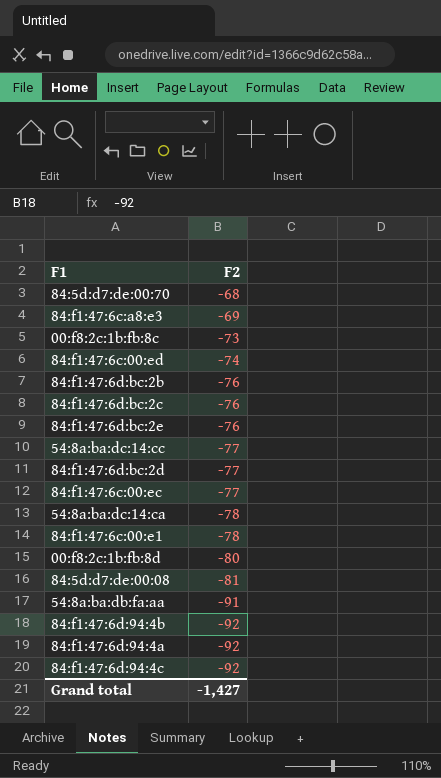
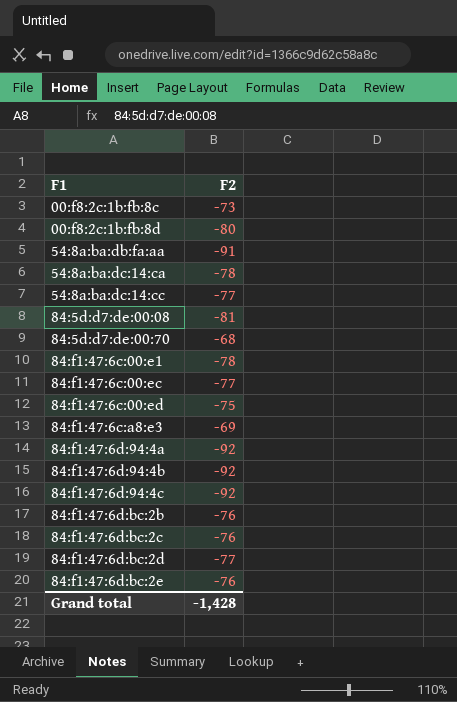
row order: F2 descending -> F1 ascending
84:f1:47:6c:00:ed | F2: -74 -> -75
Grand total | F2: -1,427 -> -1,428

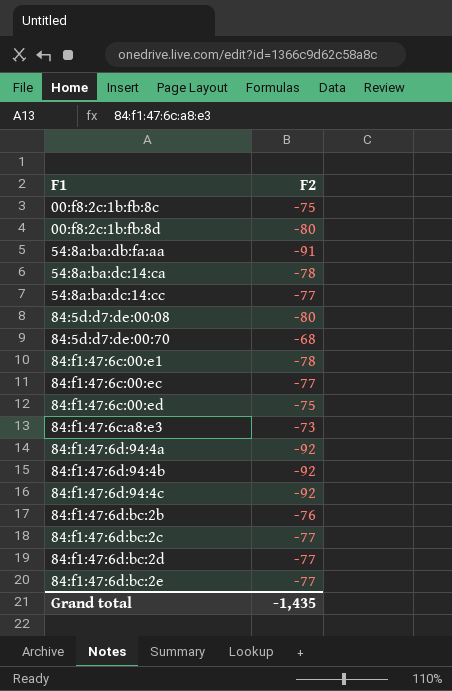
00:f8:2c:1b:fb:8c | F2: -73 -> -75
84:5d:d7:de:00:08 | F2: -81 -> -80
84:f1:47:6c:a8:e3 | F2: -69 -> -73
84:f1:47:6d:bc:2c | F2: -76 -> -77
84:f1:47:6d:bc:2e | F2: -76 -> -77
Grand total | F2: -1,428 -> -1,435

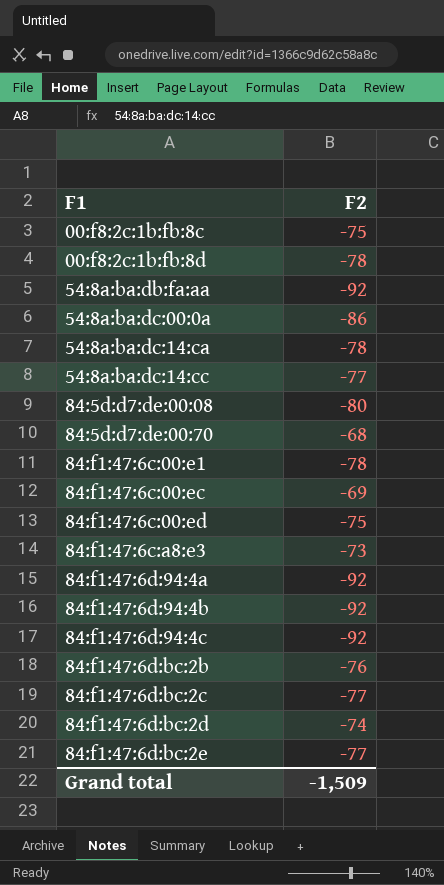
00:f8:2c:1b:fb:8d | F2: -80 -> -78
54:8a:ba:db:fa:aa | F2: -91 -> -92
row 54:8a:ba:dc:00:0a: none -> -86
84:f1:47:6c:00:ec | F2: -77 -> -69
84:f1:47:6d:bc:2d | F2: -77 -> -74
Grand total | F2: -1,435 -> -1,509

